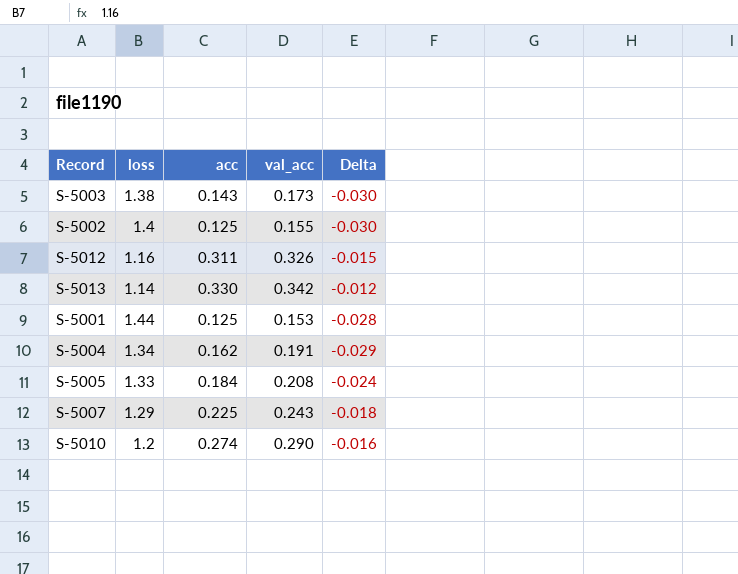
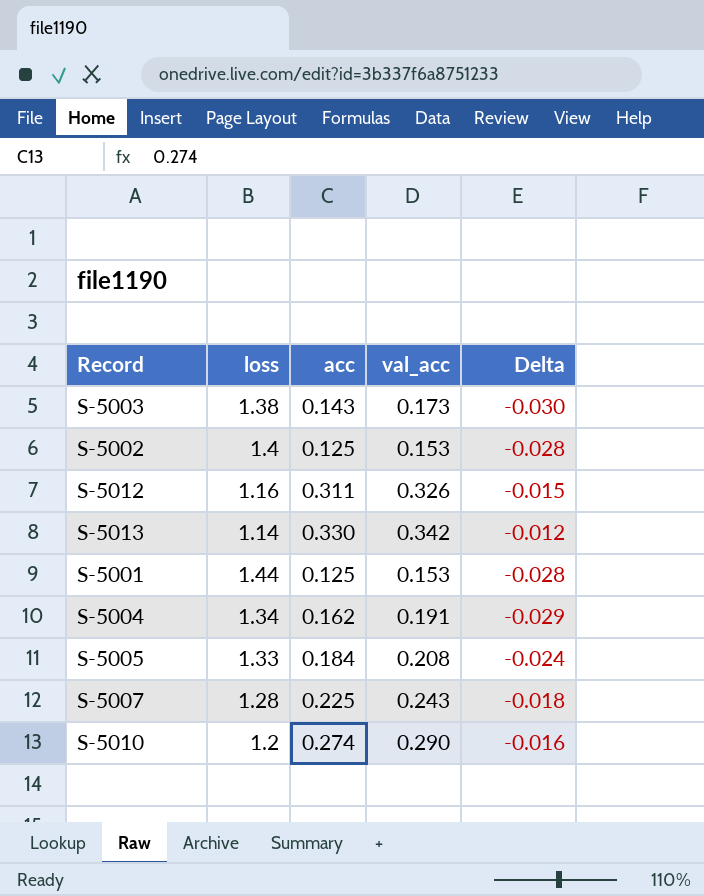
S-5002 | val_acc: 0.155 -> 0.153
S-5002 | Delta: -0.030 -> -0.028
S-5007 | loss: 1.29 -> 1.28

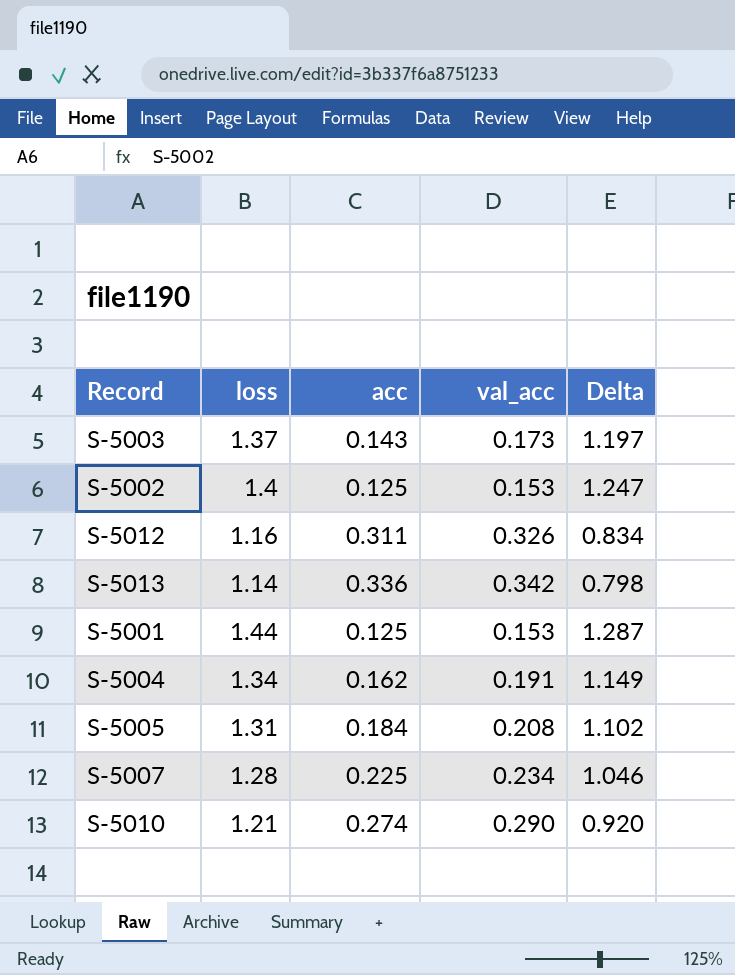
column Delta | formula: [acc] - [val_acc] -> [loss] - [val_acc]
S-5003 | loss: 1.38 -> 1.37
S-5013 | acc: 0.330 -> 0.336
S-5005 | loss: 1.33 -> 1.31
S-5007 | val_acc: 0.243 -> 0.234
S-5010 | loss: 1.2 -> 1.21

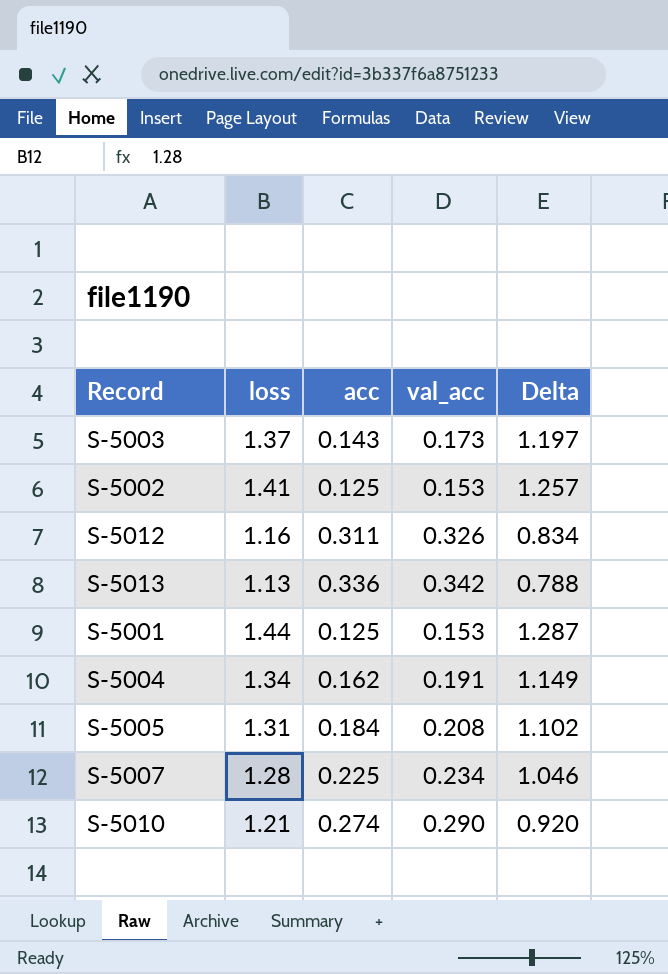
S-5002 | loss: 1.4 -> 1.41
S-5002 | Delta: 1.247 -> 1.257
S-5013 | loss: 1.14 -> 1.13
S-5013 | Delta: 0.798 -> 0.788

